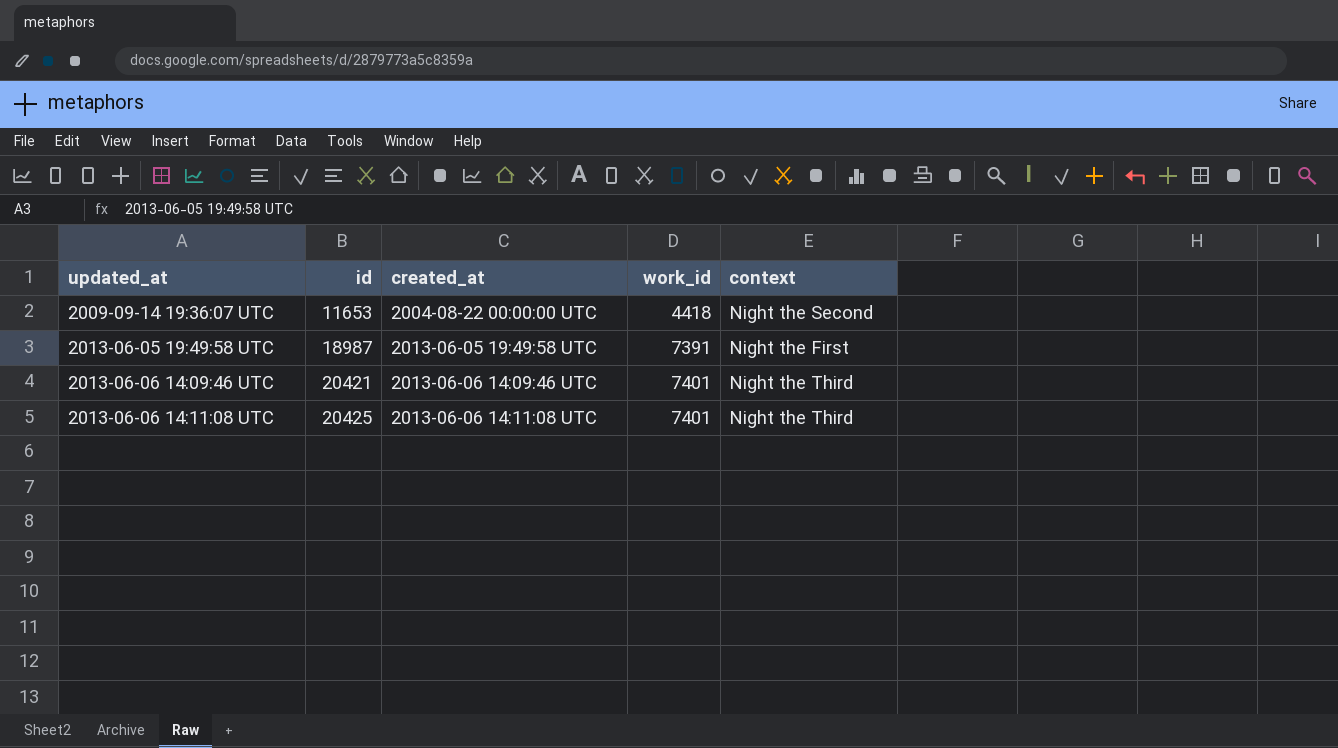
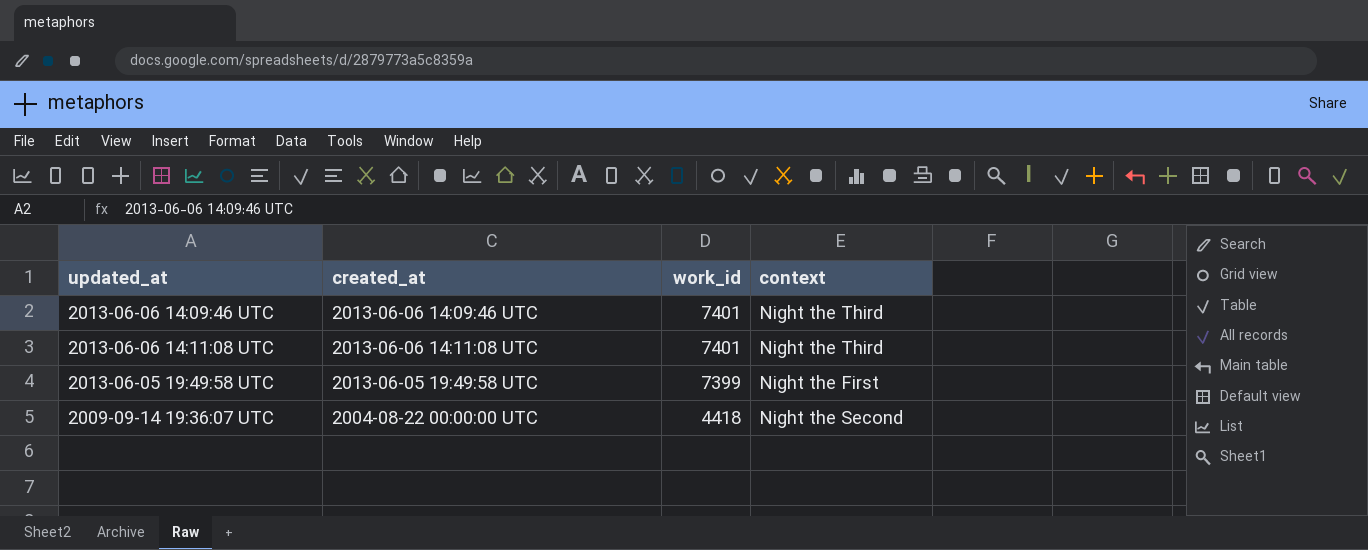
row order: updated_at ascending -> work_id descending
column id | position: 2 -> none
2013-06-05 19:49:58 UTC | work_id: 7391 -> 7399

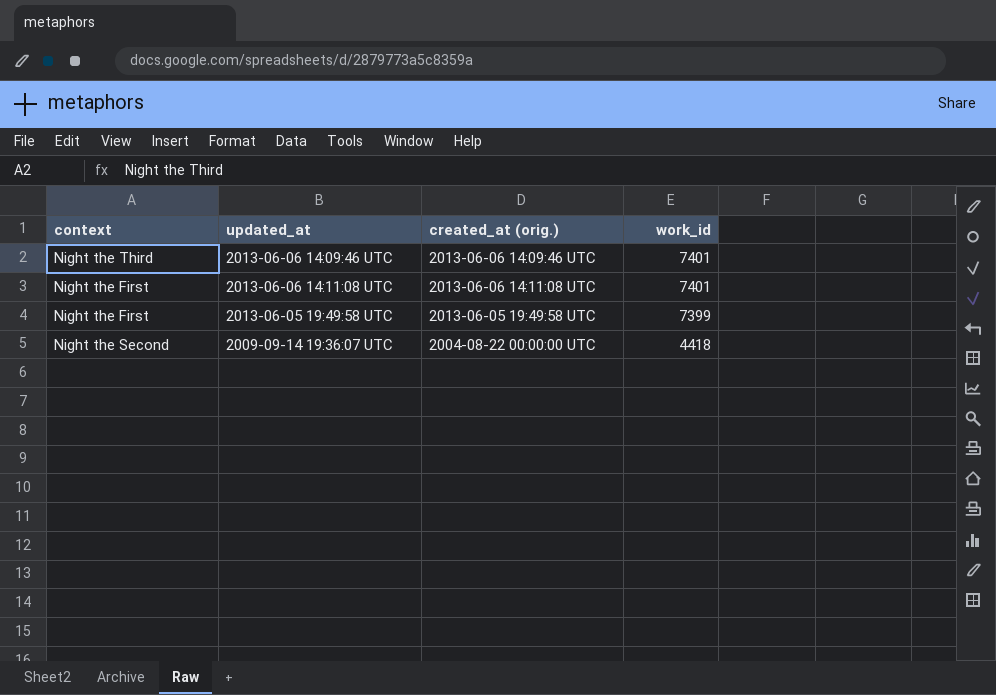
column context | position: 4 -> 1
column name: created_at -> created_at (orig.)
2013-06-06 14:11:08 UTC | context: Night the Third -> Night the First

